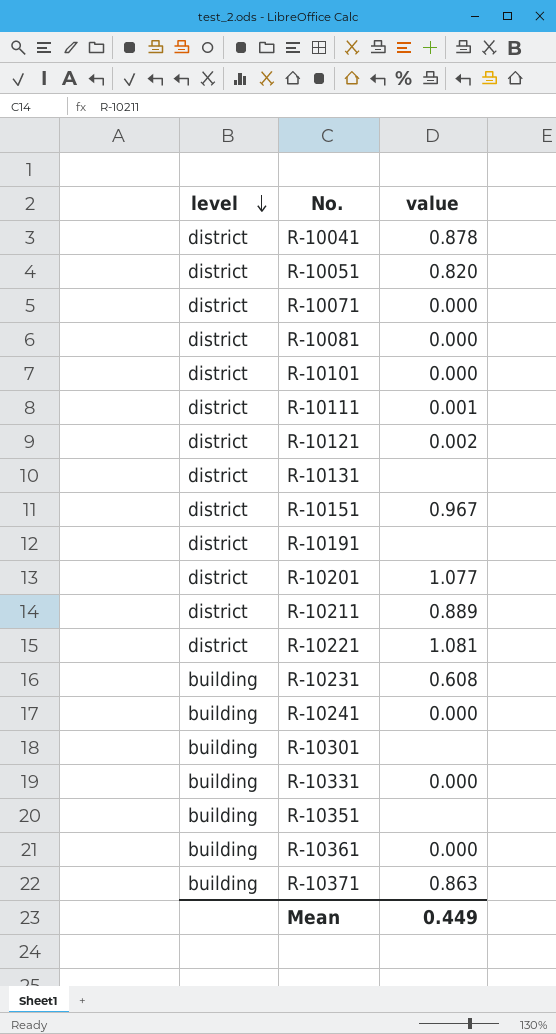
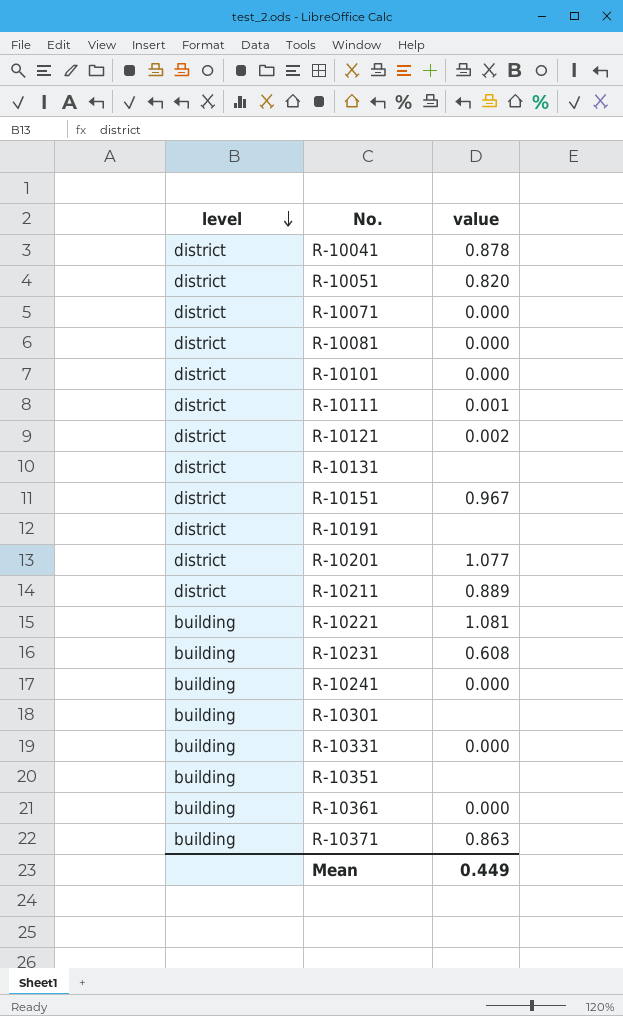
R-10221 | level: district -> building

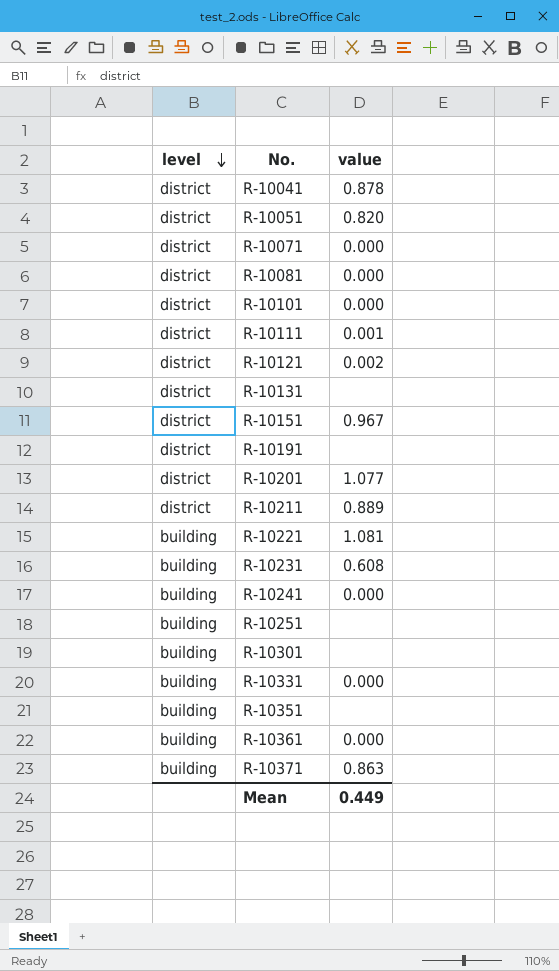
row R-10251: none -> building | none

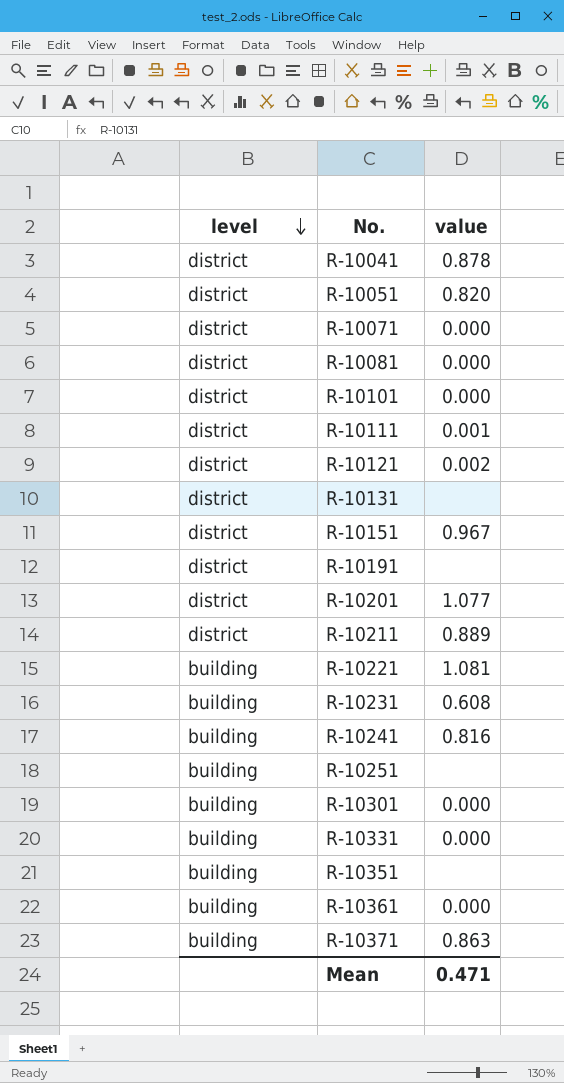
R-10241 | value: 0.000 -> 0.816
R-10301 | value: none -> 0.000
Mean | value: 0.449 -> 0.471

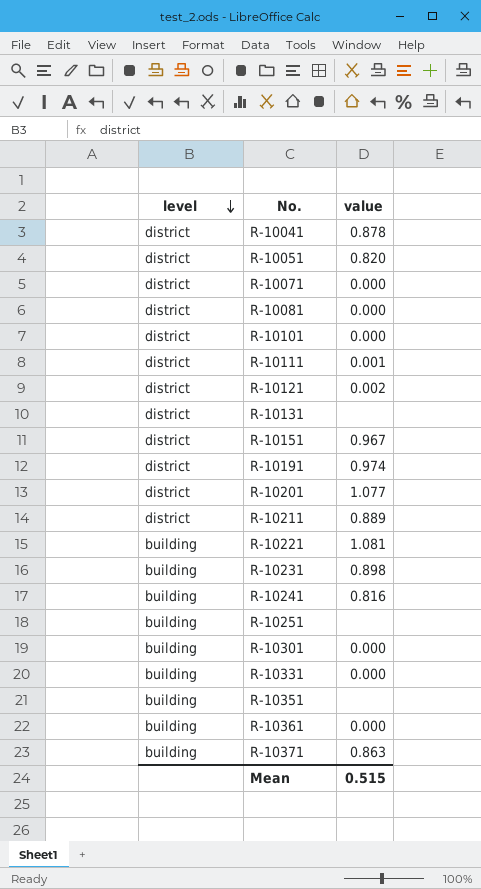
R-10191 | value: none -> 0.974
R-10231 | value: 0.608 -> 0.898
Mean | value: 0.471 -> 0.515

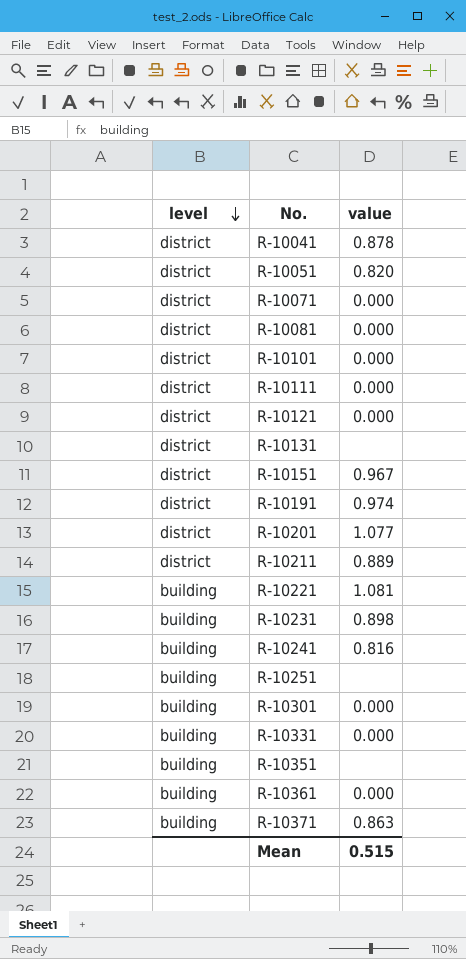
R-10111 | value: 0.001 -> 0.000
R-10121 | value: 0.002 -> 0.000

